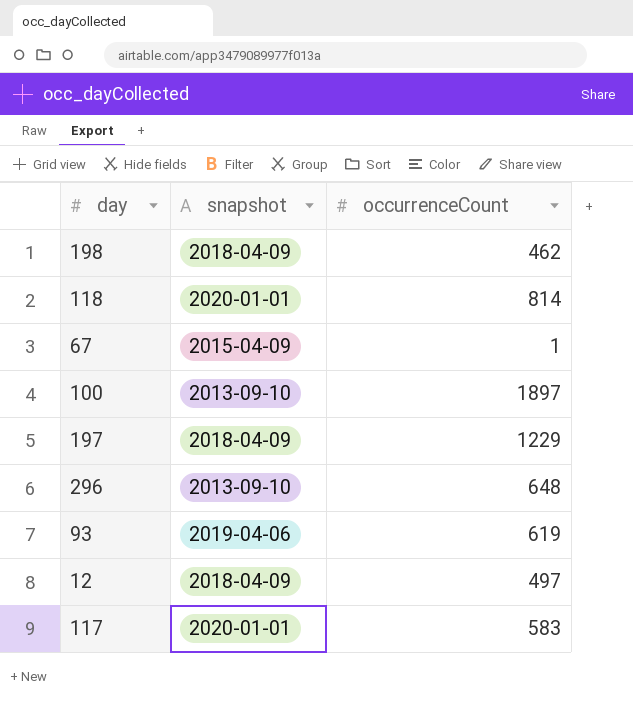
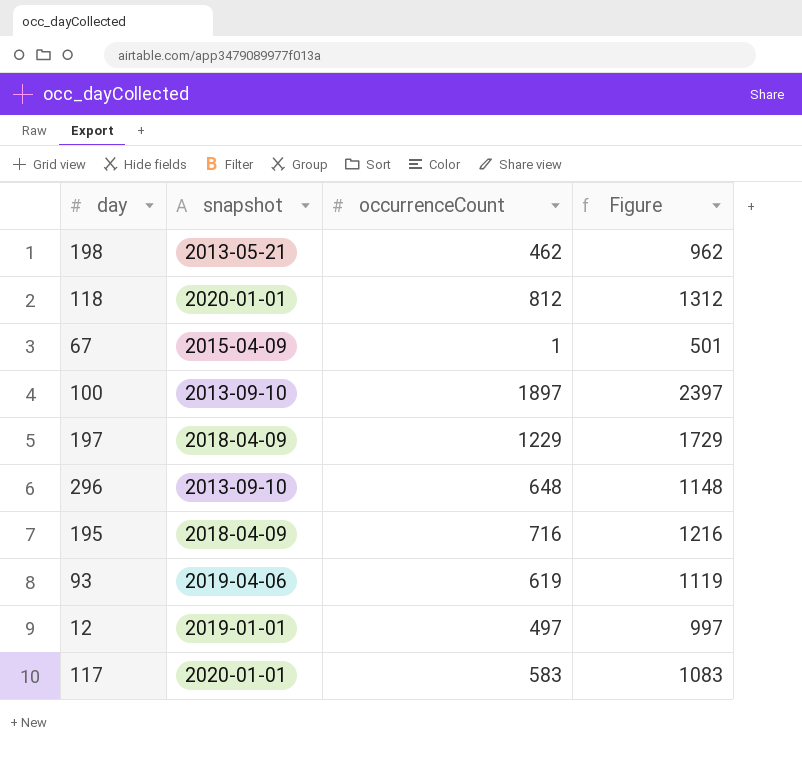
column Figure | formula: none -> [occurrenceCount] + 500
198 | snapshot: 2018-04-09 -> 2013-05-21
118 | occurrenceCount: 814 -> 812
row 195: none -> 2018-04-09 | 716 | 1216
12 | snapshot: 2018-04-09 -> 2019-01-01

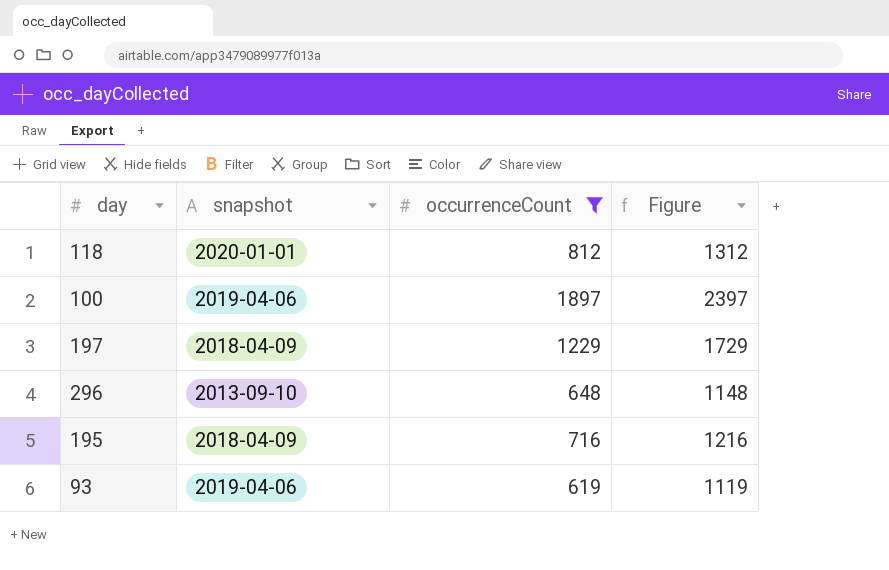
filter: none -> occurrenceCount >= 619
100 | snapshot: 2013-09-10 -> 2019-04-06

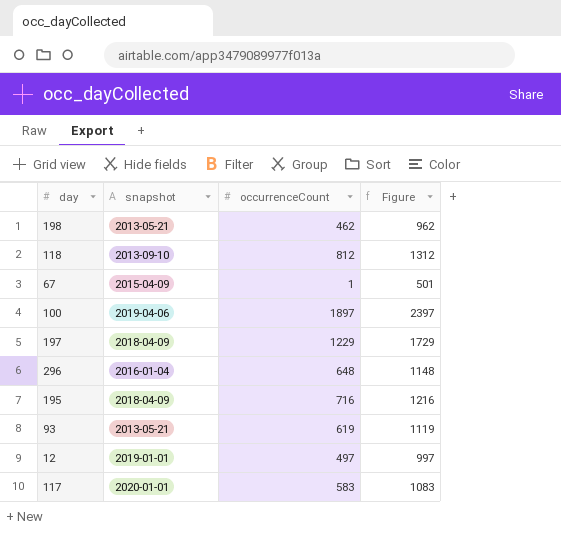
filter: occurrenceCount >= 619 -> none
118 | snapshot: 2020-01-01 -> 2013-09-10
296 | snapshot: 2013-09-10 -> 2016-01-04
93 | snapshot: 2019-04-06 -> 2013-05-21

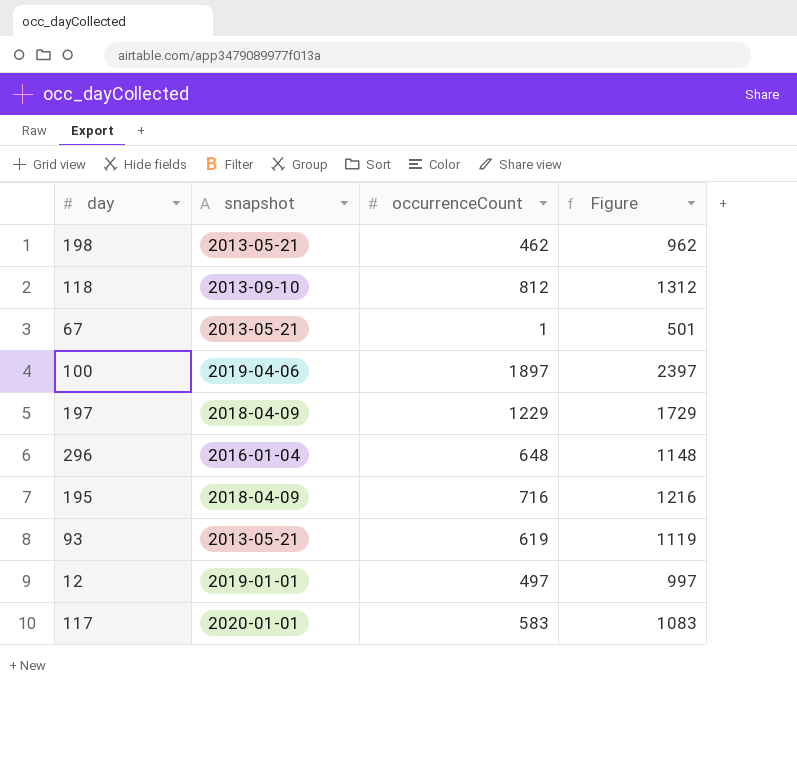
67 | snapshot: 2015-04-09 -> 2013-05-21

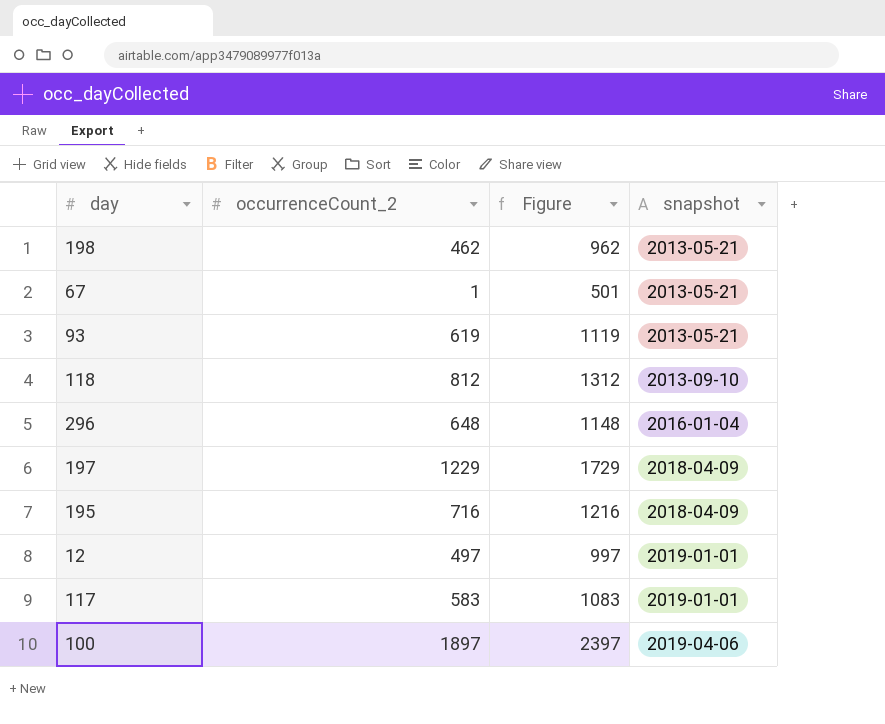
row order: none -> snapshot ascending
column name: occurrenceCount -> occurrenceCount_2
column snapshot | position: 2 -> 4
117 | snapshot: 2020-01-01 -> 2019-01-01

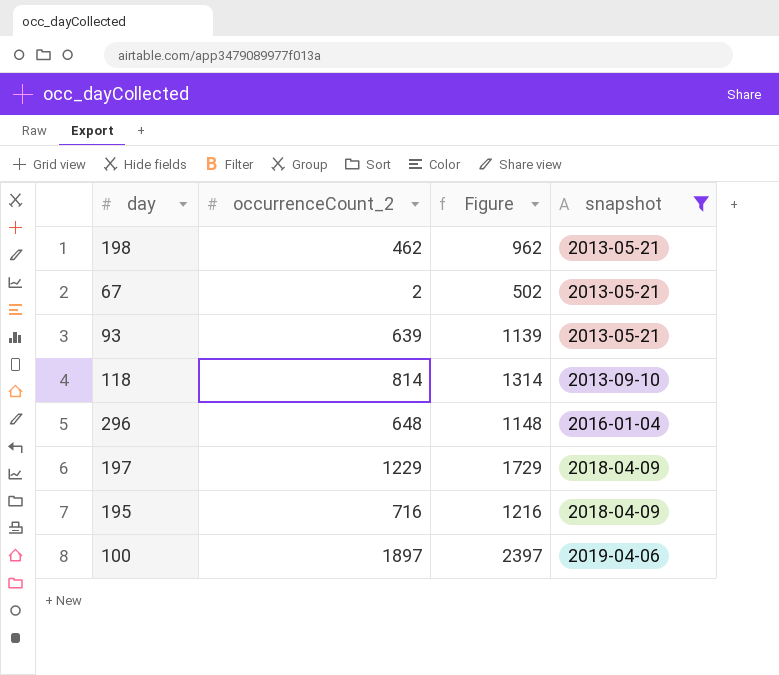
filter: none -> snapshot != 2019-01-01
67 | occurrenceCount_2: 1 -> 2
67 | Figure: 501 -> 502
93 | occurrenceCount_2: 619 -> 639
93 | Figure: 1119 -> 1139
118 | occurrenceCount_2: 812 -> 814
118 | Figure: 1312 -> 1314

